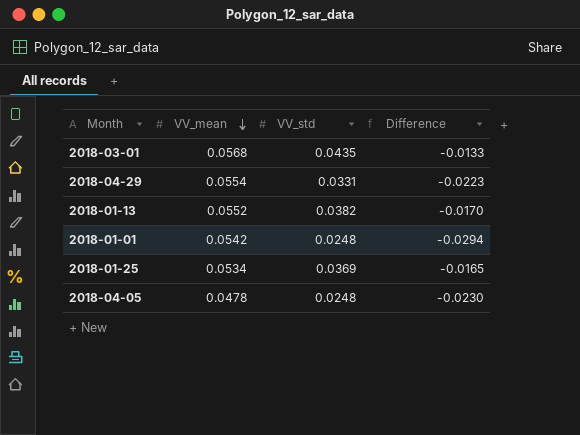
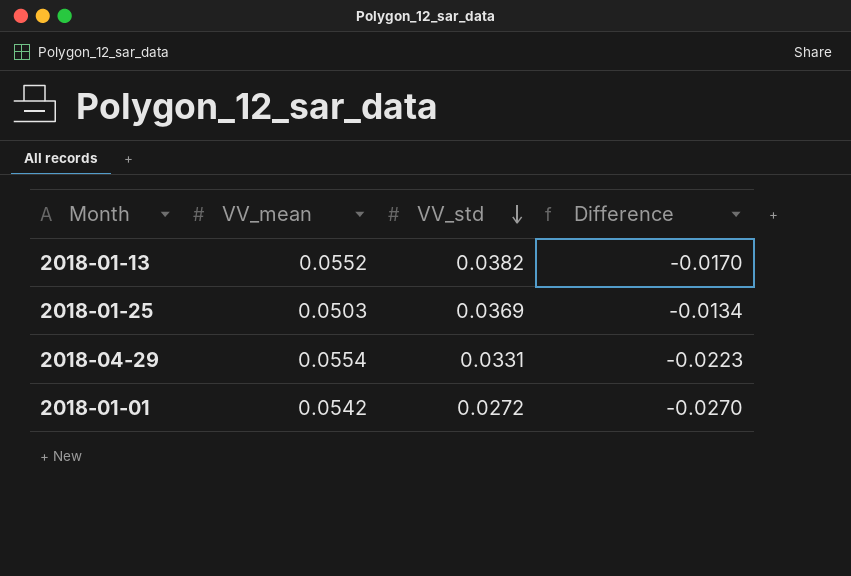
row order: VV_mean descending -> VV_std descending
row 2018-03-01: 0.0568 | 0.0435 | -0.0133 -> none
row 2018-04-05: 0.0478 | 0.0248 | -0.0230 -> none
2018-01-25 | VV_mean: 0.0534 -> 0.0503
2018-01-25 | Difference: -0.0165 -> -0.0134
2018-01-01 | VV_std: 0.0248 -> 0.0272
2018-01-01 | Difference: -0.0294 -> -0.0270

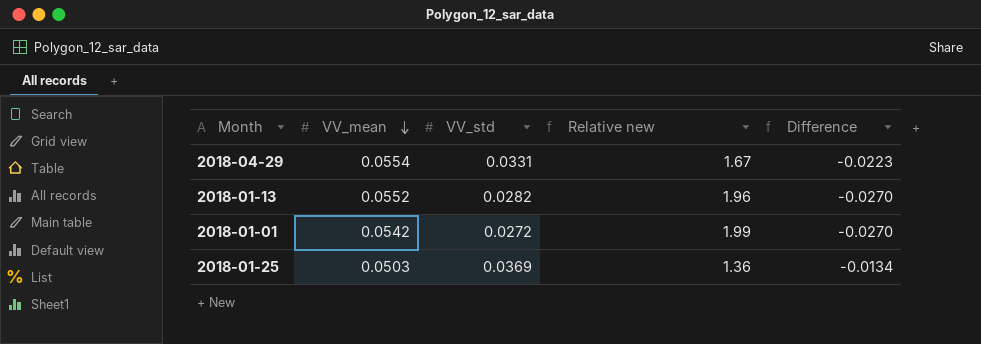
row order: VV_std descending -> VV_mean descending
column Relative new | formula: none -> [VV_mean] / [VV_std]
2018-01-13 | VV_std: 0.0382 -> 0.0282
2018-01-13 | Difference: -0.0170 -> -0.0270

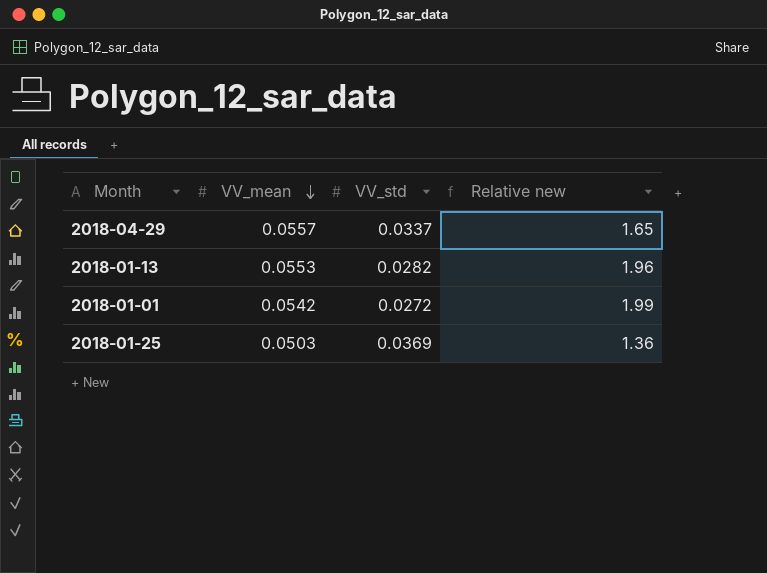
column Difference | formula: [VV_std] - [VV_mean] -> none
2018-04-29 | VV_mean: 0.0554 -> 0.0557
2018-04-29 | VV_std: 0.0331 -> 0.0337
2018-04-29 | Relative new: 1.67 -> 1.65
2018-01-13 | VV_mean: 0.0552 -> 0.0553

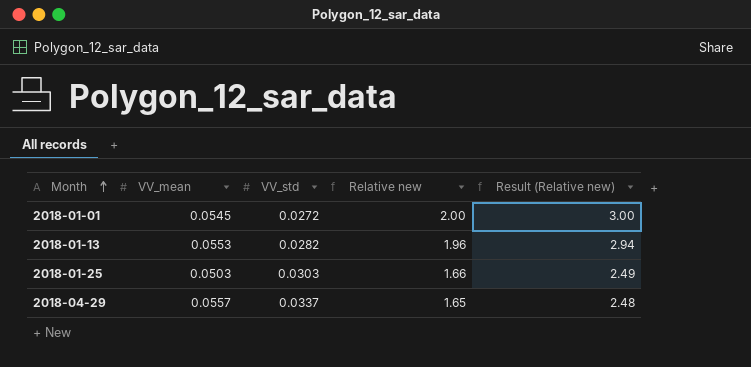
row order: VV_mean descending -> Month ascending
column Result (Relative new) | formula: none -> [Relative new] * 1.5
2018-01-01 | VV_mean: 0.0542 -> 0.0545
2018-01-01 | Relative new: 1.99 -> 2.00
2018-01-25 | VV_std: 0.0369 -> 0.0303
2018-01-25 | Relative new: 1.36 -> 1.66

